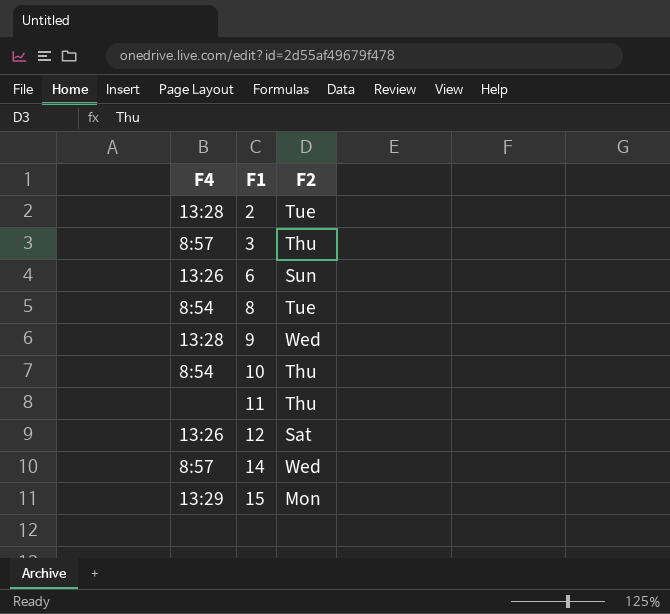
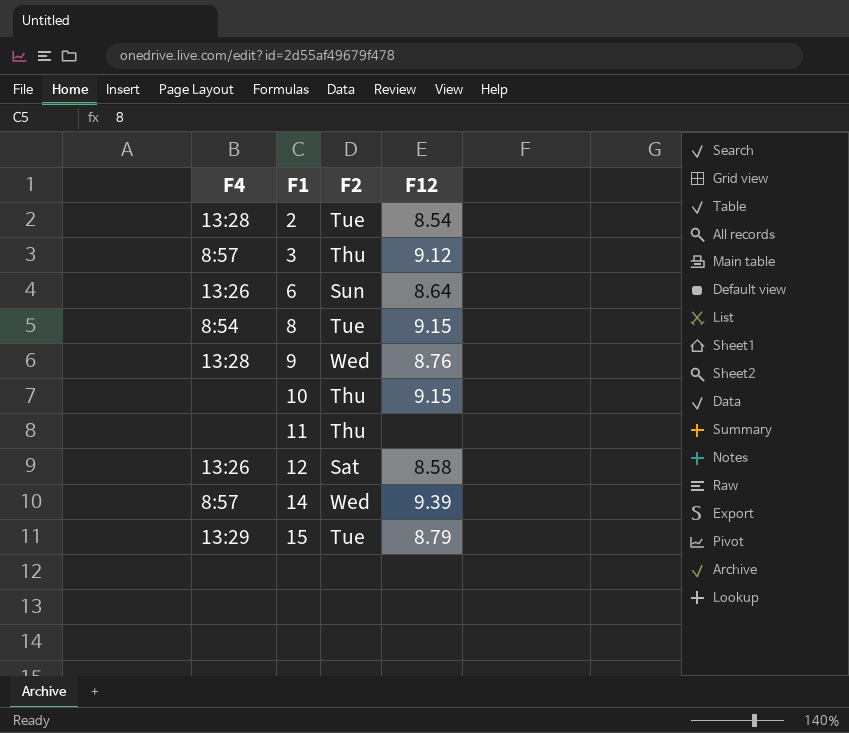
column F12 | position: none -> 4
10 | F4: 8:54 -> none
15 | F2: Mon -> Tue

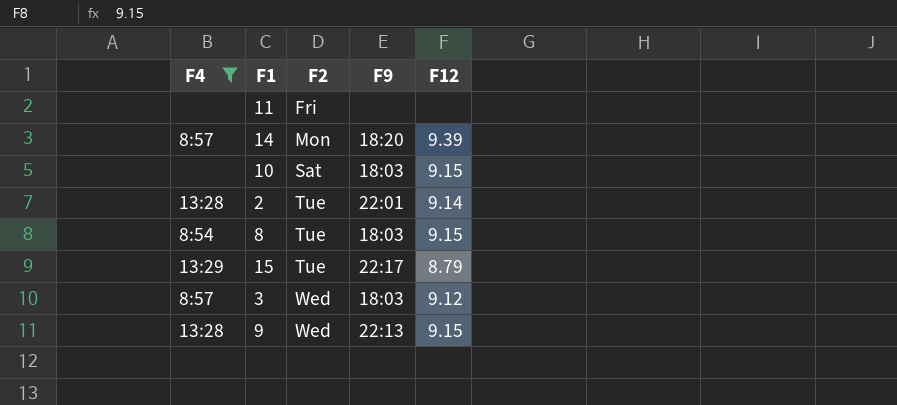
filter: none -> F4 != 13:26
row order: F1 ascending -> F2 ascending
column F9 | position: none -> 4
11 | F2: Thu -> Fri
14 | F2: Wed -> Mon
10 | F2: Thu -> Sat
2 | F12: 8.54 -> 9.14
3 | F2: Thu -> Wed
9 | F12: 8.76 -> 9.15

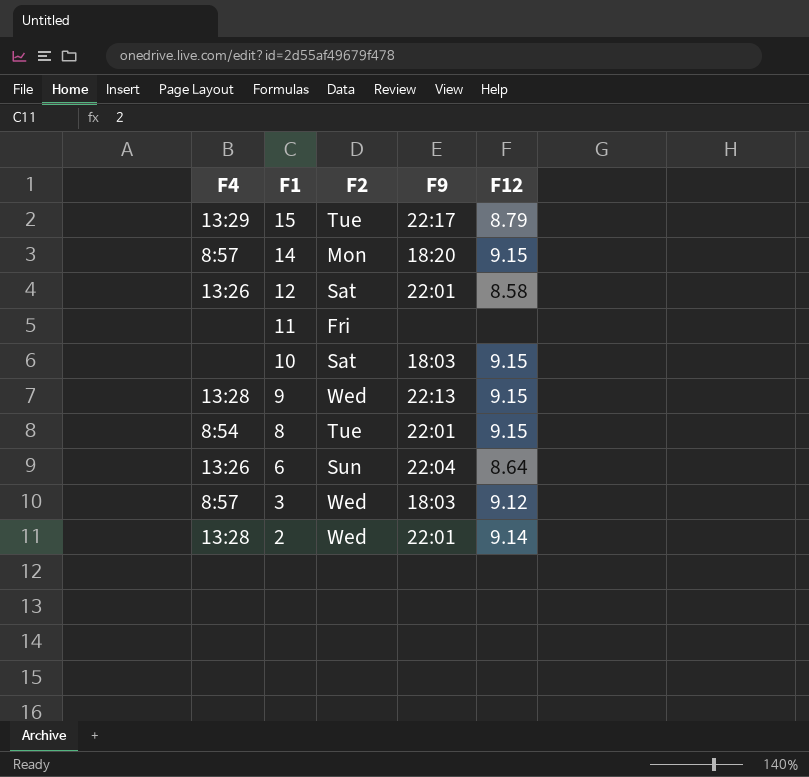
filter: F4 != 13:26 -> none
row order: F2 ascending -> F1 descending
14 | F12: 9.39 -> 9.15
8 | F9: 18:03 -> 22:01
2 | F2: Tue -> Wed

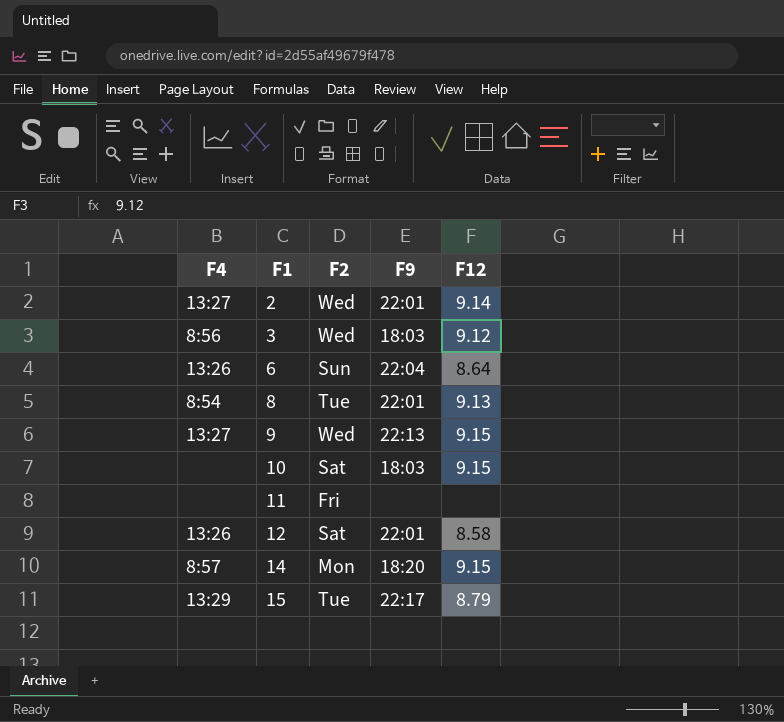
row order: F1 descending -> F1 ascending
2 | F4: 13:28 -> 13:27
3 | F4: 8:57 -> 8:56
8 | F12: 9.15 -> 9.13
9 | F4: 13:28 -> 13:27

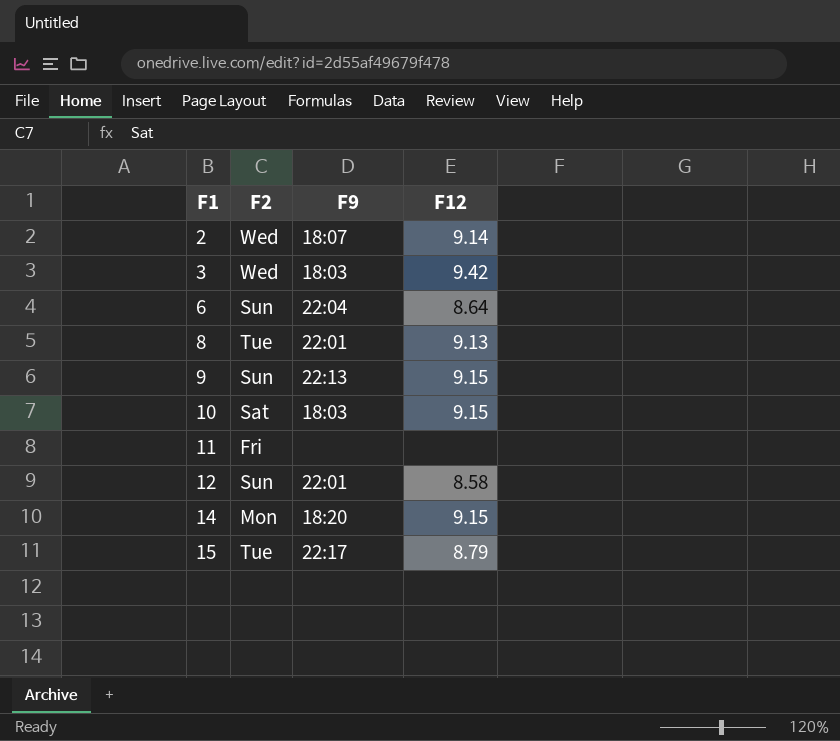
column F4 | position: 1 -> none
2 | F9: 22:01 -> 18:07
3 | F12: 9.12 -> 9.42
9 | F2: Wed -> Sun
12 | F2: Sat -> Sun

